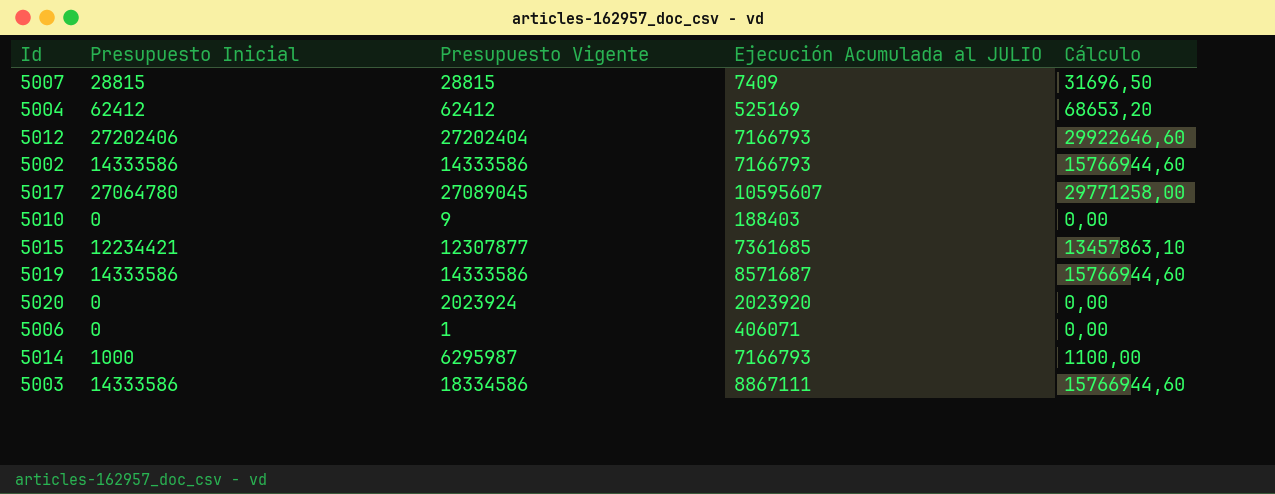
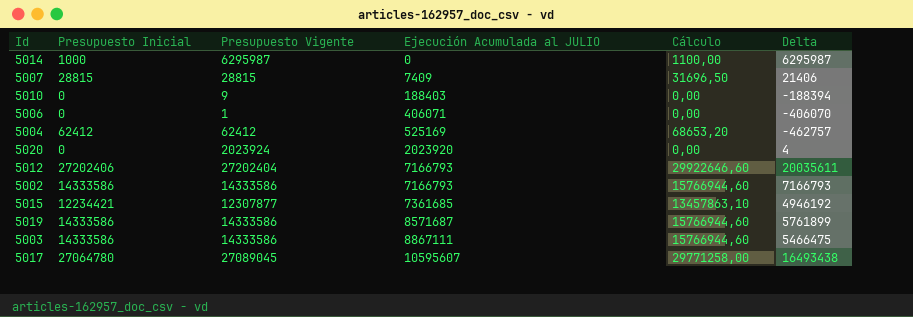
row order: none -> Ejecución Acumulada al JULIO ascending
column Delta | formula: none -> [Presupuesto Vigente] - [Ejecución Acumulada al JULIO]
5014 | Ejecución Acumulada al JULIO: 7166793 -> 0
5003 | Presupuesto Vigente: 18334586 -> 14333586

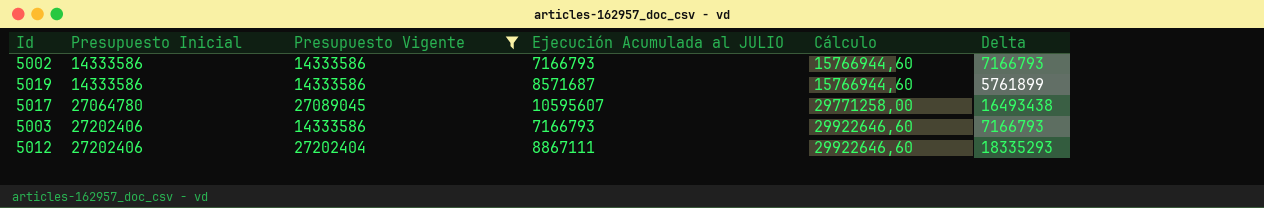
filter: none -> Presupuesto Vigente >= 14333586
row order: Ejecución Acumulada al JULIO ascending -> Presupuesto Inicial ascending
5003 | Presupuesto Inicial: 14333586 -> 27202406
5003 | Ejecución Acumulada al JULIO: 8867111 -> 7166793
5003 | Cálculo: 15766944,60 -> 29922646,60
5003 | Delta: 5466475 -> 7166793
5012 | Ejecución Acumulada al JULIO: 7166793 -> 8867111
5012 | Delta: 20035611 -> 18335293

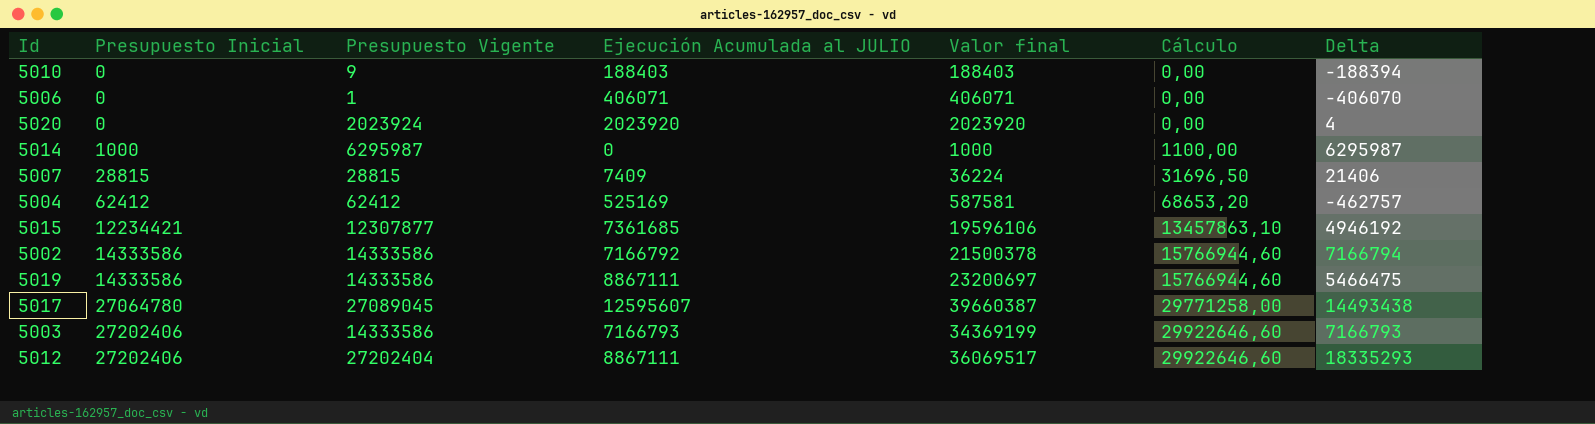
filter: Presupuesto Vigente >= 14333586 -> none
column Valor final | formula: none -> [Presupuesto Inicial] + [Ejecución Acumulada al JULIO]
5002 | Ejecución Acumulada al JULIO: 7166793 -> 7166792
5002 | Delta: 7166793 -> 7166794
5019 | Ejecución Acumulada al JULIO: 8571687 -> 8867111
5019 | Delta: 5761899 -> 5466475
5017 | Ejecución Acumulada al JULIO: 10595607 -> 12595607
5017 | Delta: 16493438 -> 14493438

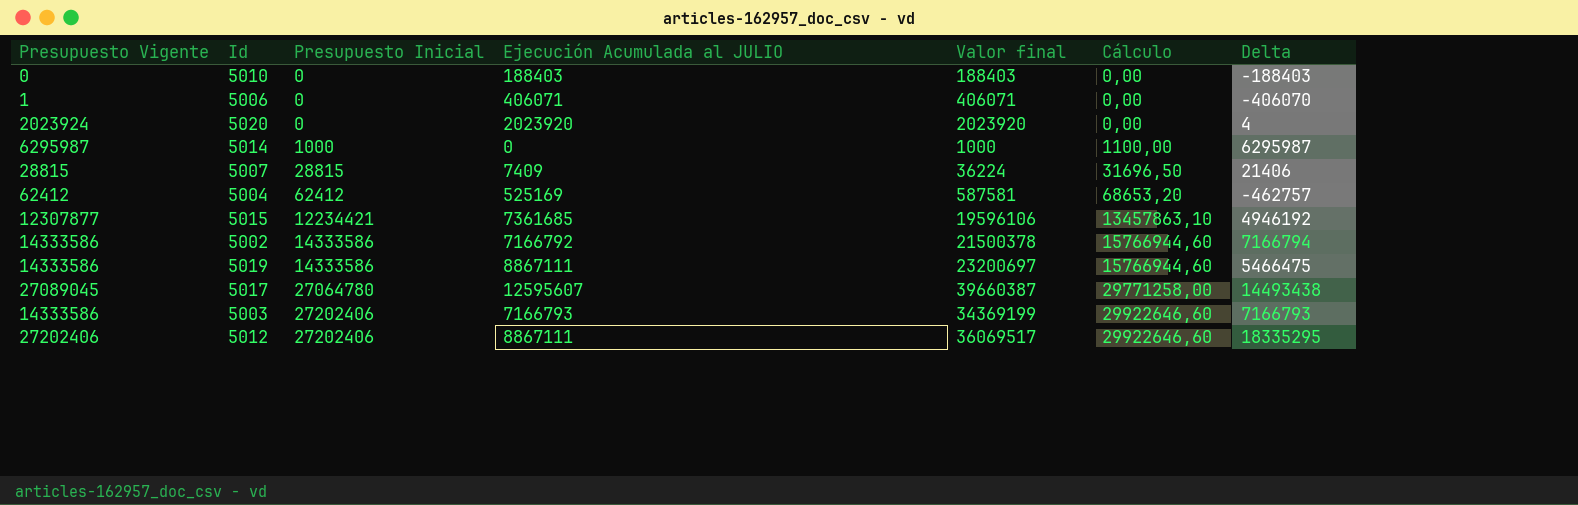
column Presupuesto Vigente | position: 3 -> 1
5010 | Presupuesto Vigente: 9 -> 0
5010 | Delta: -188394 -> -188403
5012 | Presupuesto Vigente: 27202404 -> 27202406
5012 | Delta: 18335293 -> 18335295

